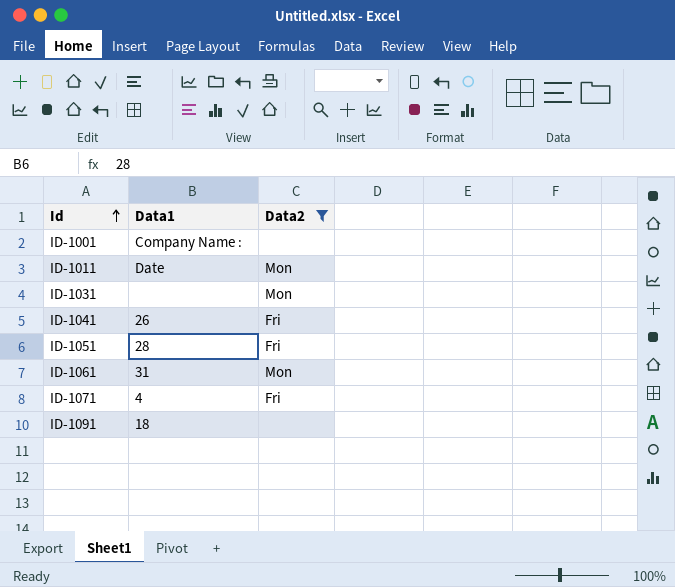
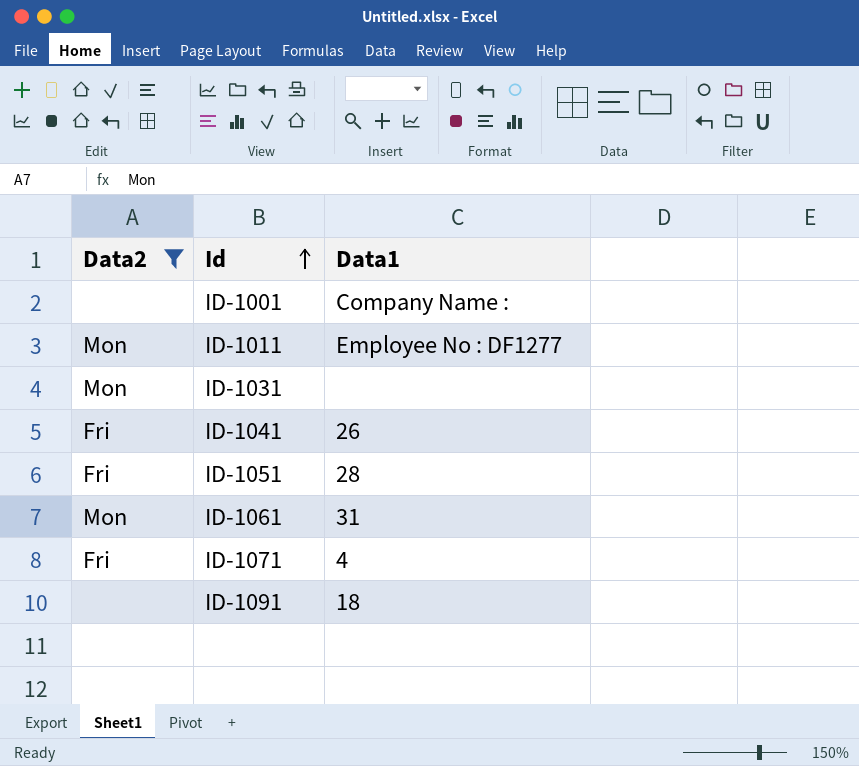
column Data2 | position: 3 -> 1
ID-1011 | Data1: Date -> Employee No : DF1277

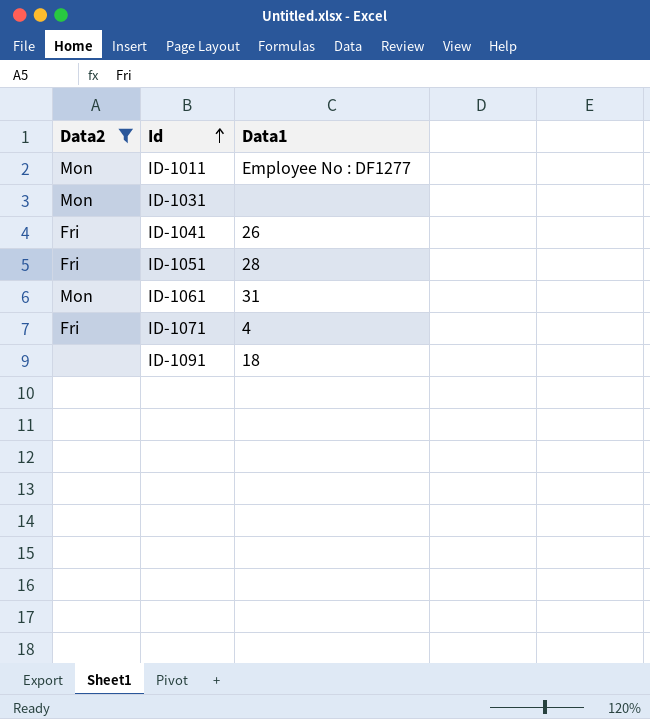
row ID-1001: none | Company Name : -> none

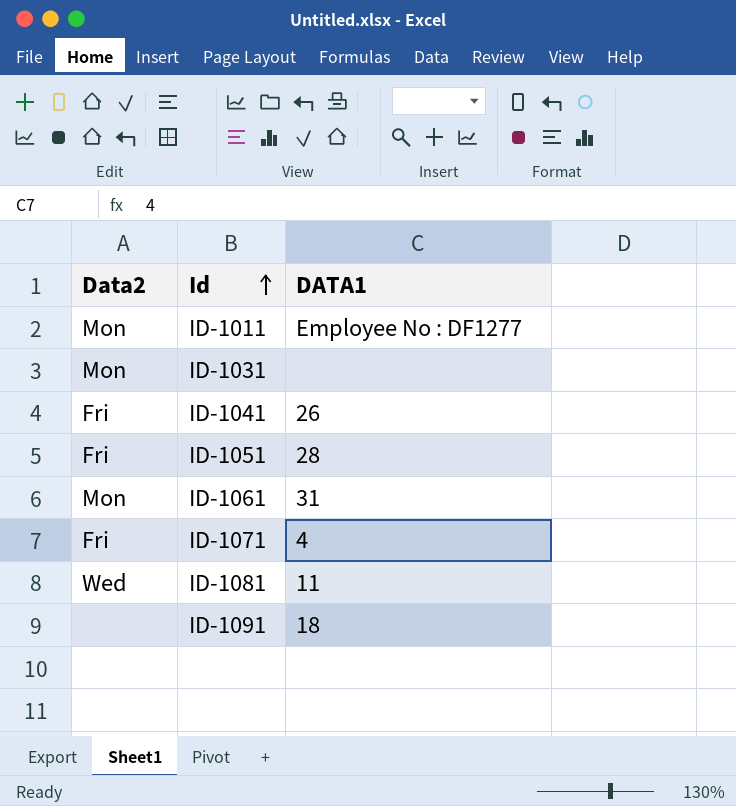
filter: Data2 != Wed -> none
column name: Data1 -> DATA1

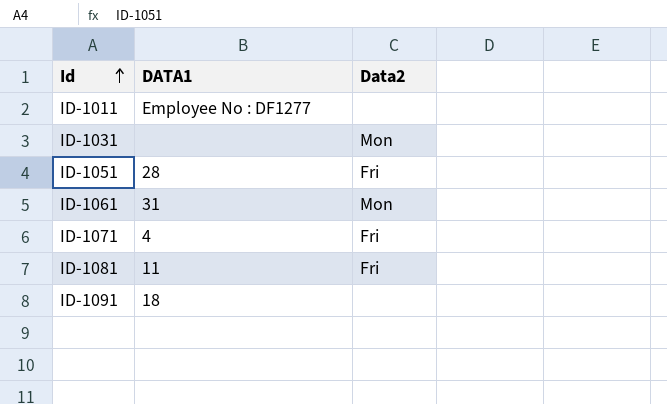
column Data2 | position: 1 -> 3
row ID-1041: Fri | 26 -> none
ID-1011 | Data2: Mon -> none
ID-1081 | Data2: Wed -> Fri

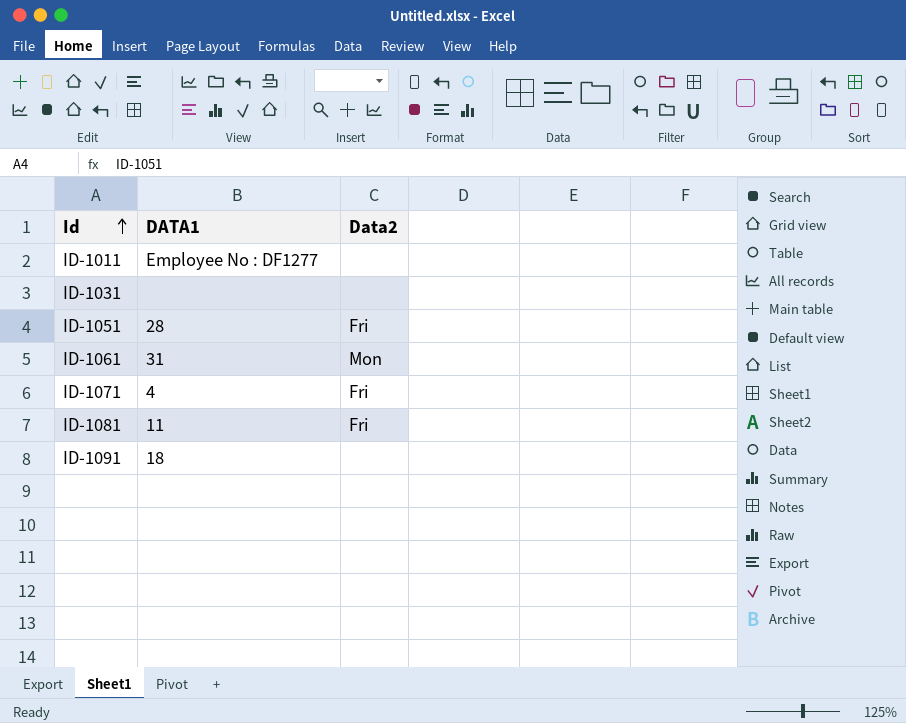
ID-1031 | Data2: Mon -> none

